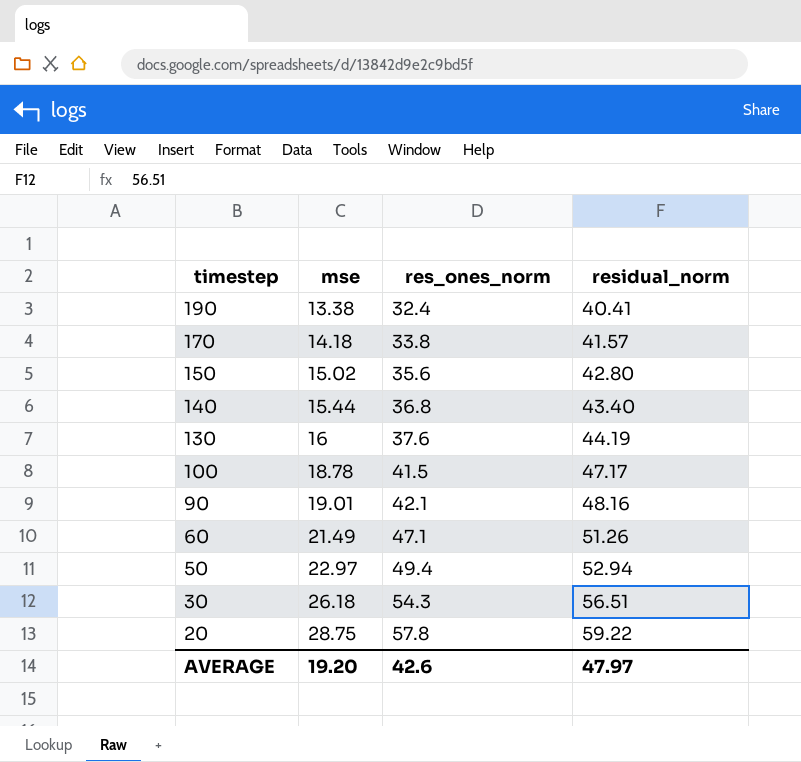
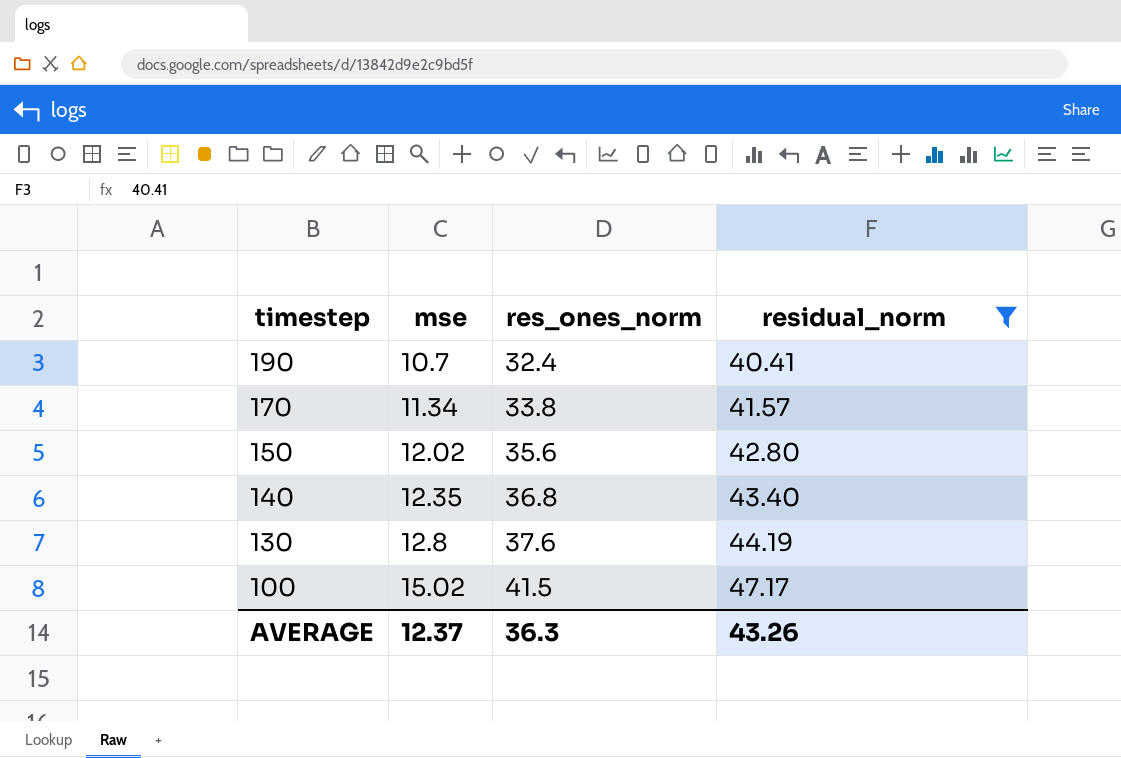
filter: none -> residual_norm <= 47.17
190 | mse: 13.38 -> 10.7
170 | mse: 14.18 -> 11.34
150 | mse: 15.02 -> 12.02
140 | mse: 15.44 -> 12.35
130 | mse: 16 -> 12.8
100 | mse: 18.78 -> 15.02
AVERAGE | mse: 19.20 -> 12.37
AVERAGE | res_ones_norm: 42.6 -> 36.3
AVERAGE | residual_norm: 47.97 -> 43.26

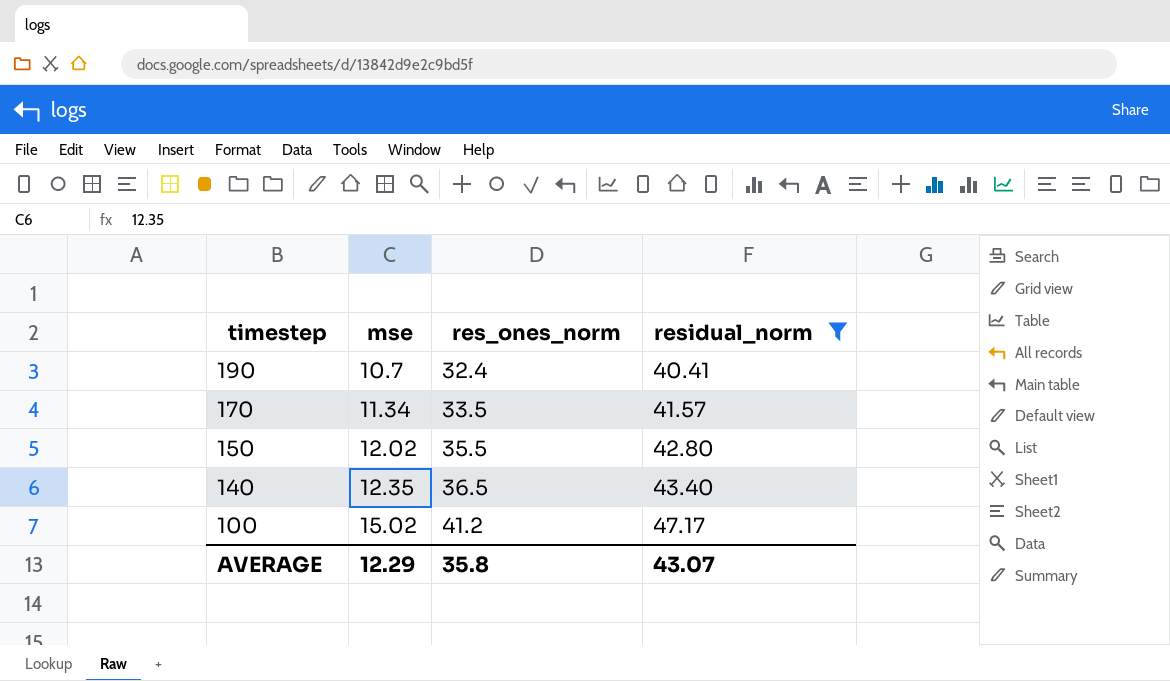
row 130: 12.8 | 37.6 | 44.19 -> none
170 | res_ones_norm: 33.8 -> 33.5
150 | res_ones_norm: 35.6 -> 35.5
140 | res_ones_norm: 36.8 -> 36.5
100 | res_ones_norm: 41.5 -> 41.2
AVERAGE | mse: 12.37 -> 12.29
AVERAGE | res_ones_norm: 36.3 -> 35.8
AVERAGE | residual_norm: 43.26 -> 43.07

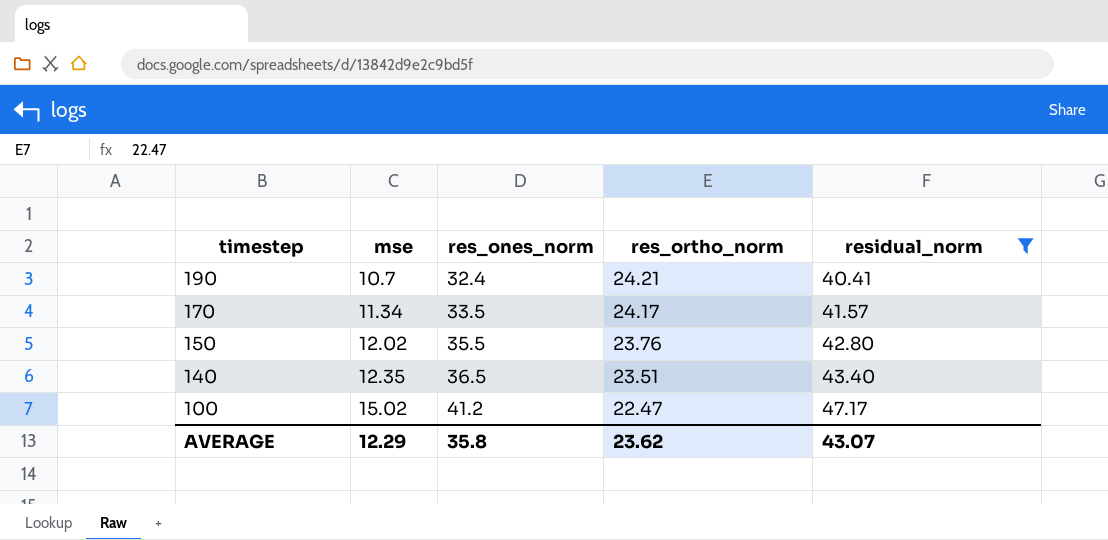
column res_ortho_norm | position: none -> 4

